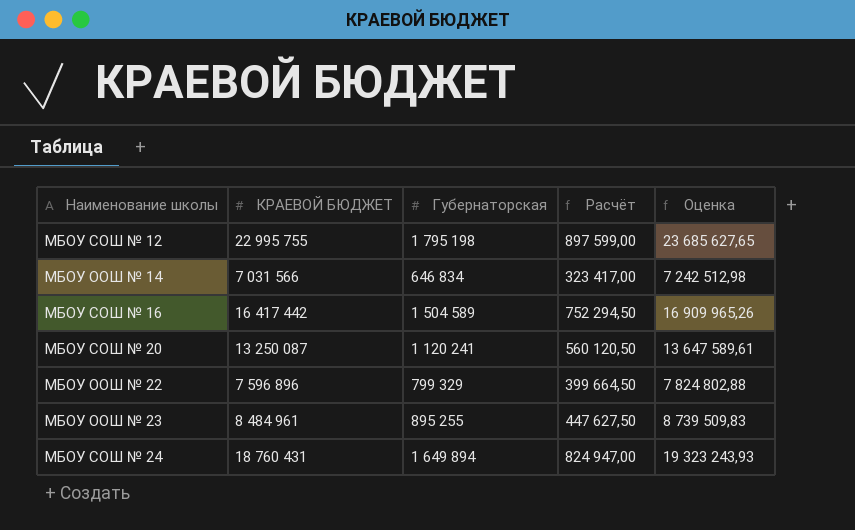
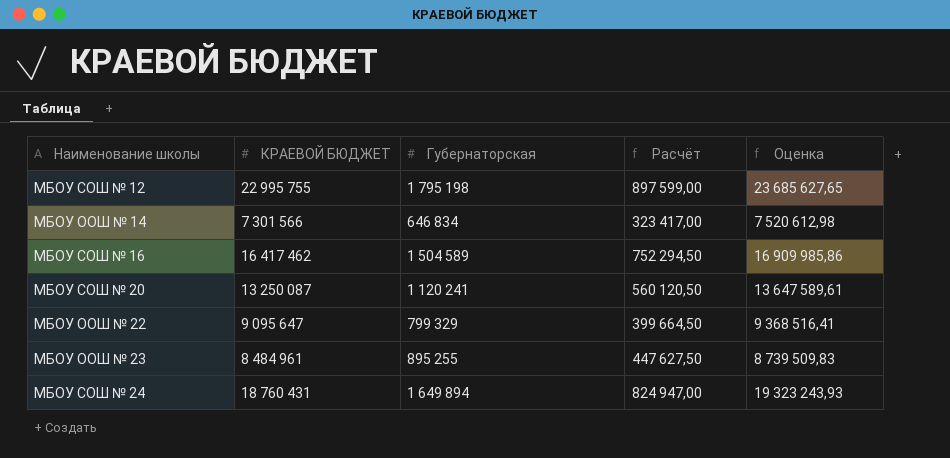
МБОУ ООШ № 14 | КРАЕВОЙ БЮДЖЕТ: 7 031 566 -> 7 301 566
МБОУ ООШ № 14 | Оценка: 7 242 512,98 -> 7 520 612,98
МБОУ СОШ № 16 | КРАЕВОЙ БЮДЖЕТ: 16 417 442 -> 16 417 462
МБОУ СОШ № 16 | Оценка: 16 909 965,26 -> 16 909 985,86
МБОУ ООШ № 22 | КРАЕВОЙ БЮДЖЕТ: 7 596 896 -> 9 095 647
МБОУ ООШ № 22 | Оценка: 7 824 802,88 -> 9 368 516,41

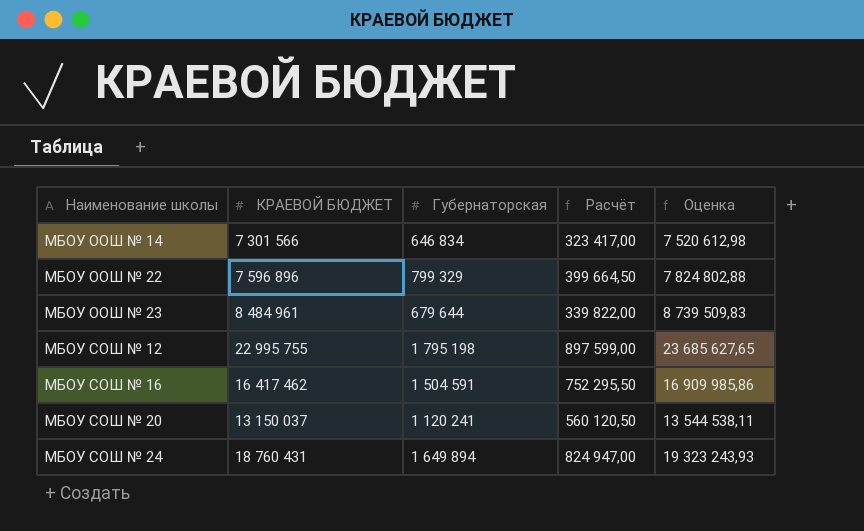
row order: none -> Наименование школы ascending
МБОУ ООШ № 22 | КРАЕВОЙ БЮДЖЕТ: 9 095 647 -> 7 596 896
МБОУ ООШ № 22 | Оценка: 9 368 516,41 -> 7 824 802,88
МБОУ ООШ № 23 | Губернаторская: 895 255 -> 679 644
МБОУ ООШ № 23 | Расчёт: 447 627,50 -> 339 822,00
МБОУ СОШ № 16 | Губернаторская: 1 504 589 -> 1 504 591
МБОУ СОШ № 16 | Расчёт: 752 294,50 -> 752 295,50
МБОУ СОШ № 20 | КРАЕВОЙ БЮДЖЕТ: 13 250 087 -> 13 150 037
МБОУ СОШ № 20 | Оценка: 13 647 589,61 -> 13 544 538,11

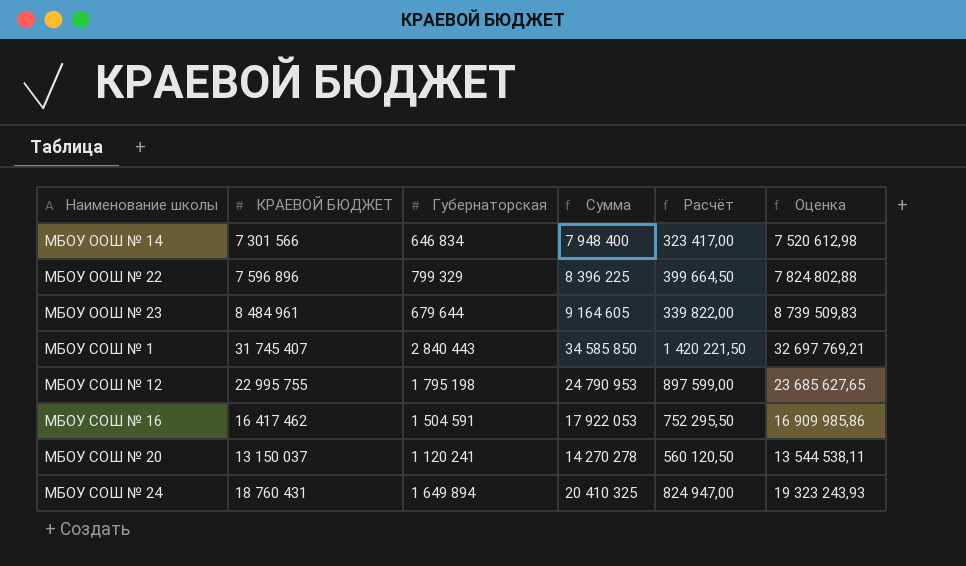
column Сумма | formula: none -> [КРАЕВОЙ БЮДЖЕТ] + [Губернаторская]
row МБОУ СОШ № 1: none -> 31 745 407 | 2 840 443 | 34 585 850 | 1 420 221,50 | 32 697 769,21

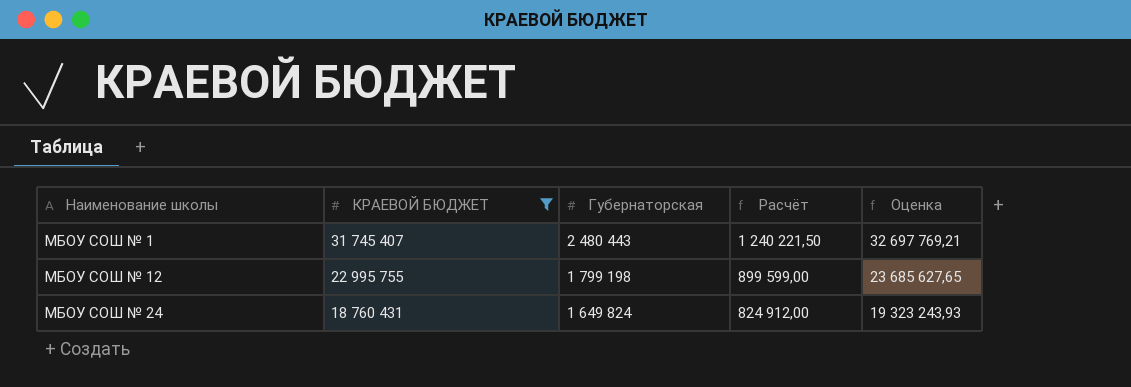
filter: none -> КРАЕВОЙ БЮДЖЕТ >= 18 760 431
column Сумма | formula: [КРАЕВОЙ БЮДЖЕТ] + [Губернаторская] -> none
МБОУ СОШ № 1 | Губернаторская: 2 840 443 -> 2 480 443
МБОУ СОШ № 1 | Расчёт: 1 420 221,50 -> 1 240 221,50
МБОУ СОШ № 12 | Губернаторская: 1 795 198 -> 1 799 198
МБОУ СОШ № 12 | Расчёт: 897 599,00 -> 899 599,00
МБОУ СОШ № 24 | Губернаторская: 1 649 894 -> 1 649 824
МБОУ СОШ № 24 | Расчёт: 824 947,00 -> 824 912,00

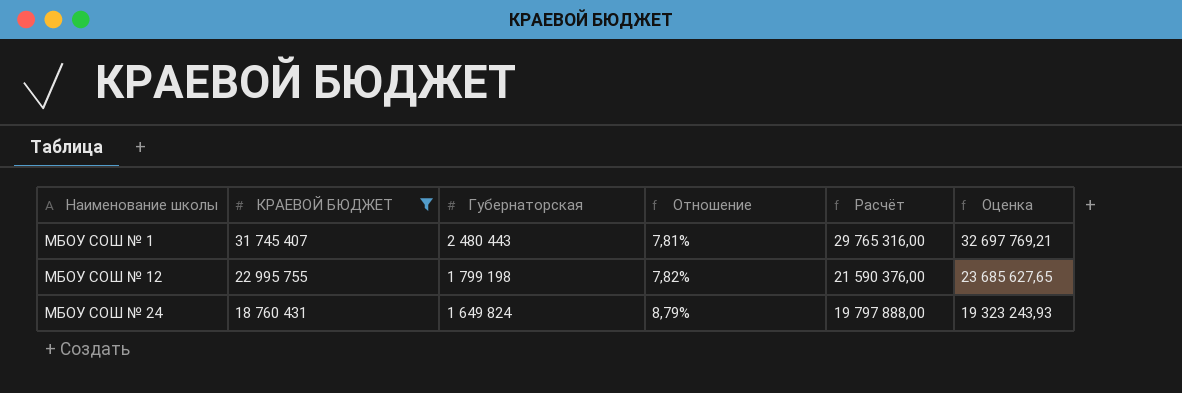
column Отношение | formula: none -> [Губернаторская] / [КРАЕВОЙ БЮДЖЕТ]
column Расчёт | formula: [Губернаторская] * 0,5 -> [Губернаторская] * 12

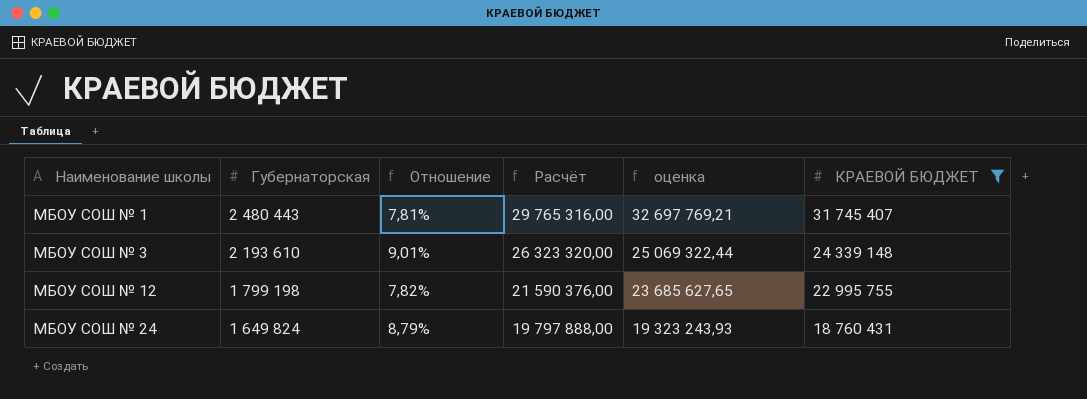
column name: Оценка -> оценка
column КРАЕВОЙ БЮДЖЕТ | position: 2 -> 6
row МБОУ СОШ № 3: none -> 2 193 610 | 9,01% | 26 323 320,00 | 25 069 322,44 | 24 339 148

